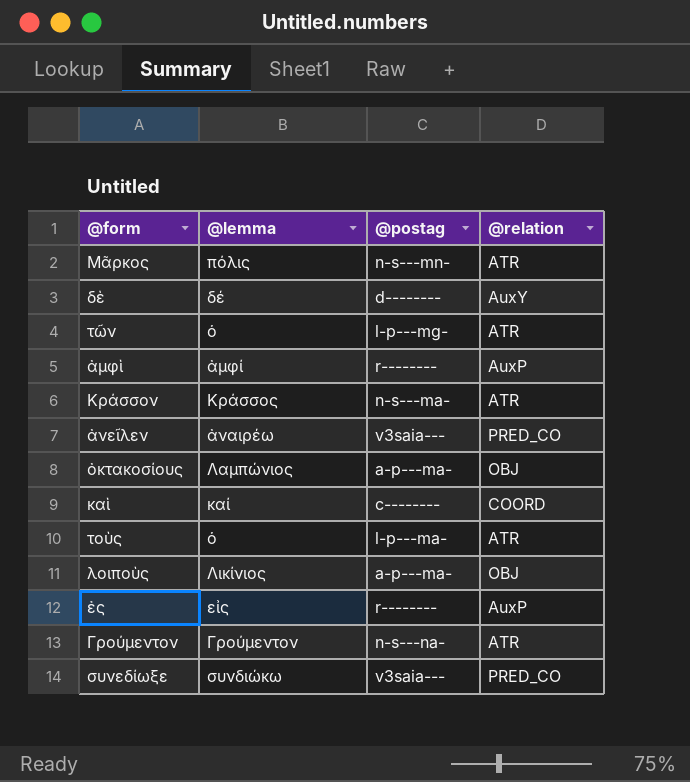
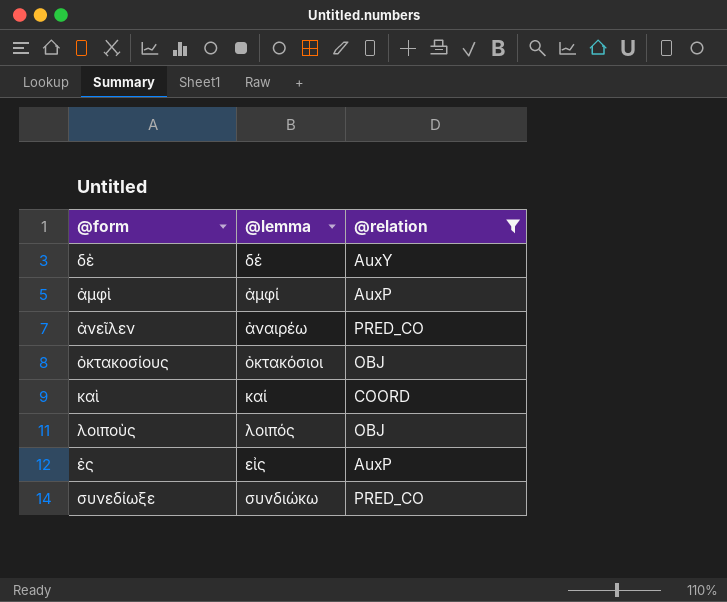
filter: none -> @relation != ATR
column @postag | position: 3 -> none
ὀκτακοσίους | @lemma: Λαμπώνιος -> ὀκτακόσιοι
λοιποὺς | @lemma: Λικίνιος -> λοιπός

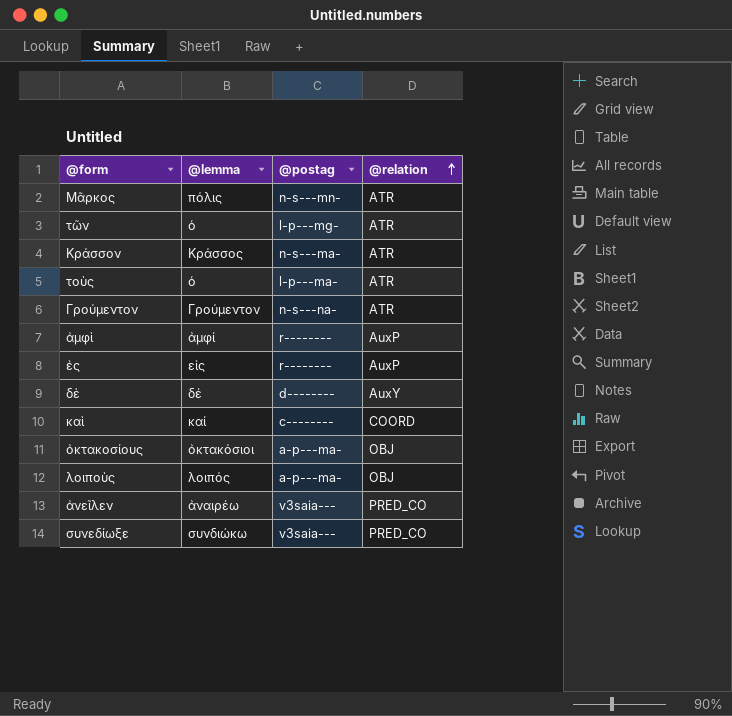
filter: @relation != ATR -> none
row order: none -> @relation ascending
column @postag | position: none -> 3

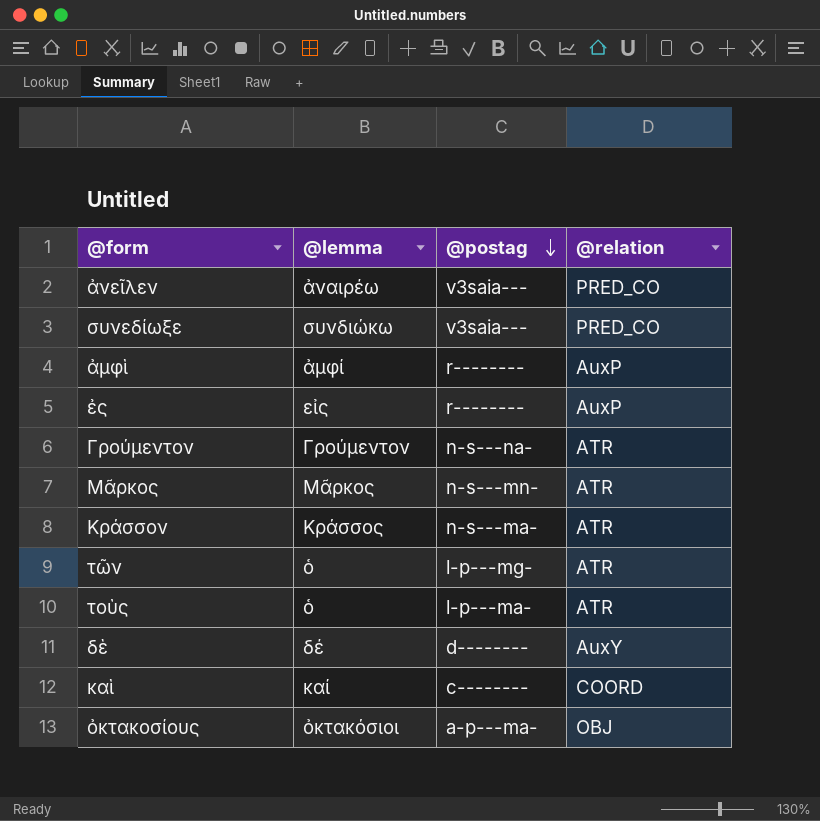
row order: @relation ascending -> @postag descending
row λοιποὺς: λοιπός | a-p---ma- | OBJ -> none
Μᾶρκος | @lemma: πόλις -> Μᾶρκος

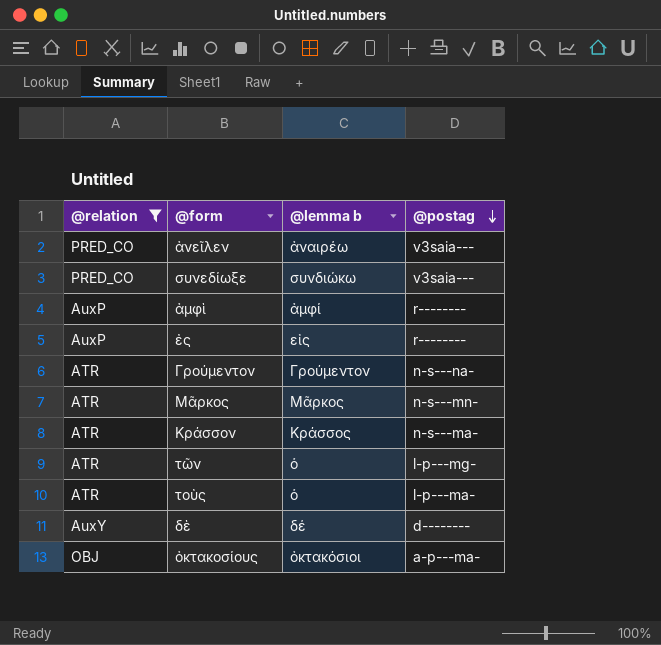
filter: none -> @relation != COORD
column @relation | position: 4 -> 1
column name: @lemma -> @lemma b

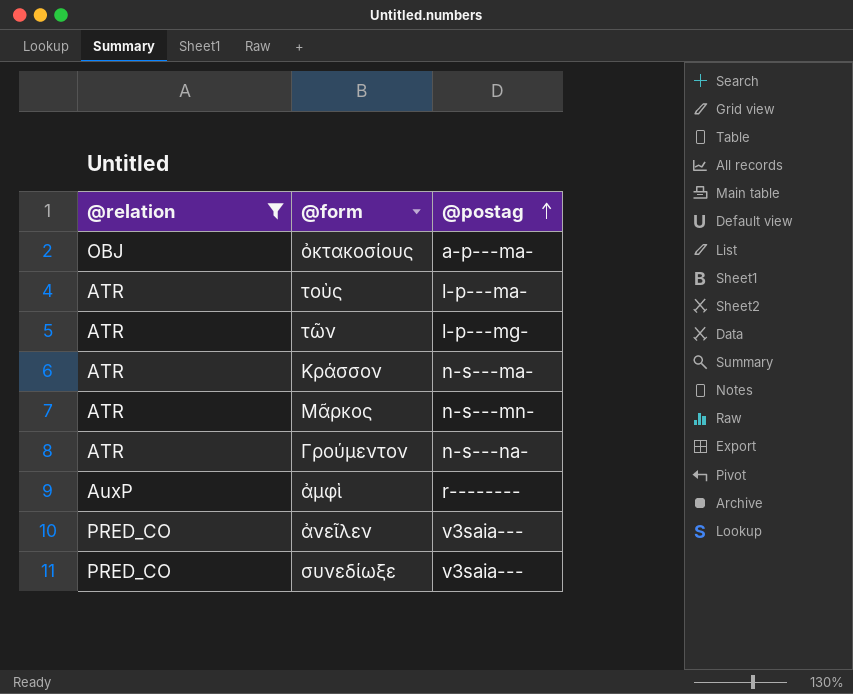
row order: @postag descending -> @postag ascending
column @lemma b | position: 3 -> none
row ἐς: AuxP | εἰς | r-------- -> none
row δὲ: AuxY | δέ | d-------- -> none

